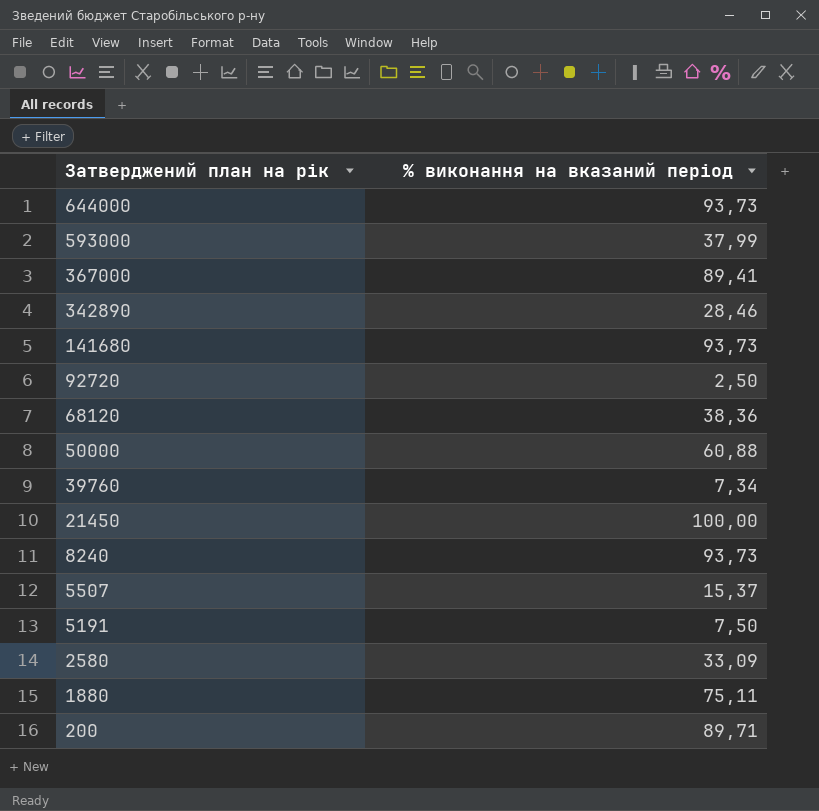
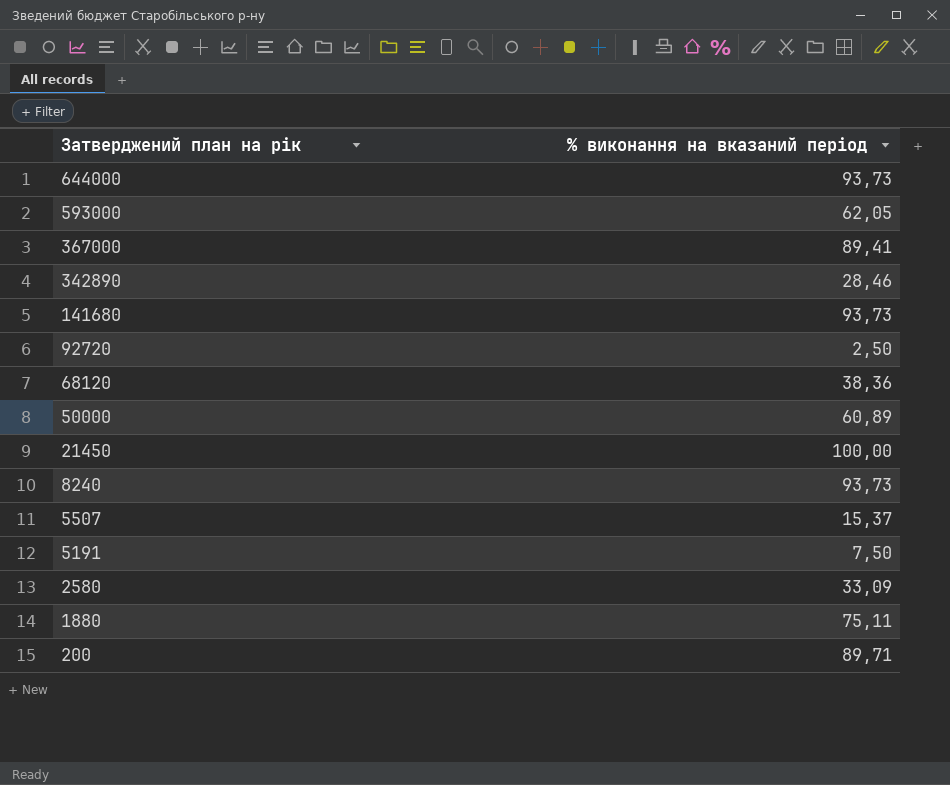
row 39760: 7,34 -> none
593000 | % виконання на вказаний період: 37,99 -> 62,05
50000 | % виконання на вказаний період: 60,88 -> 60,89

